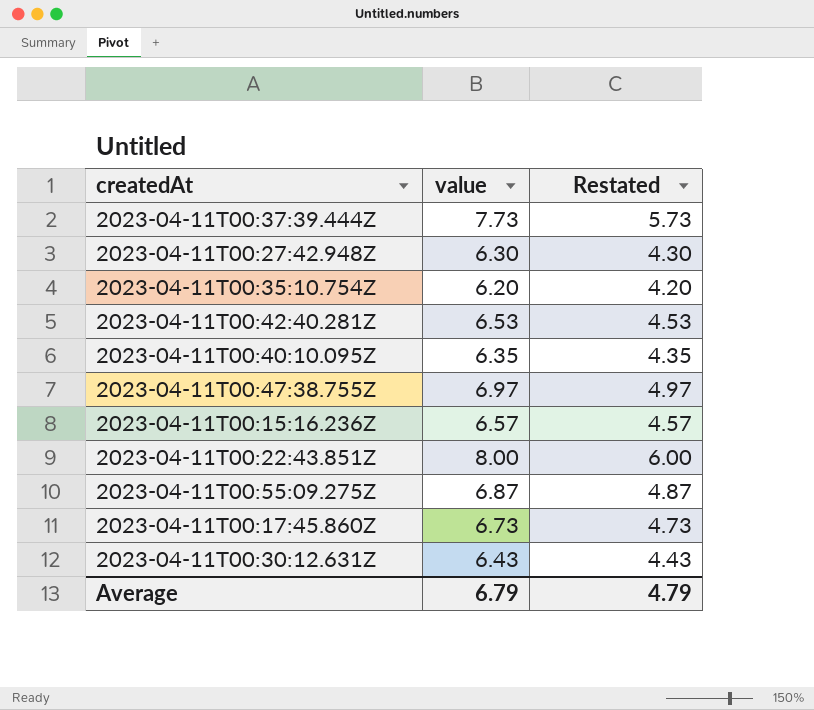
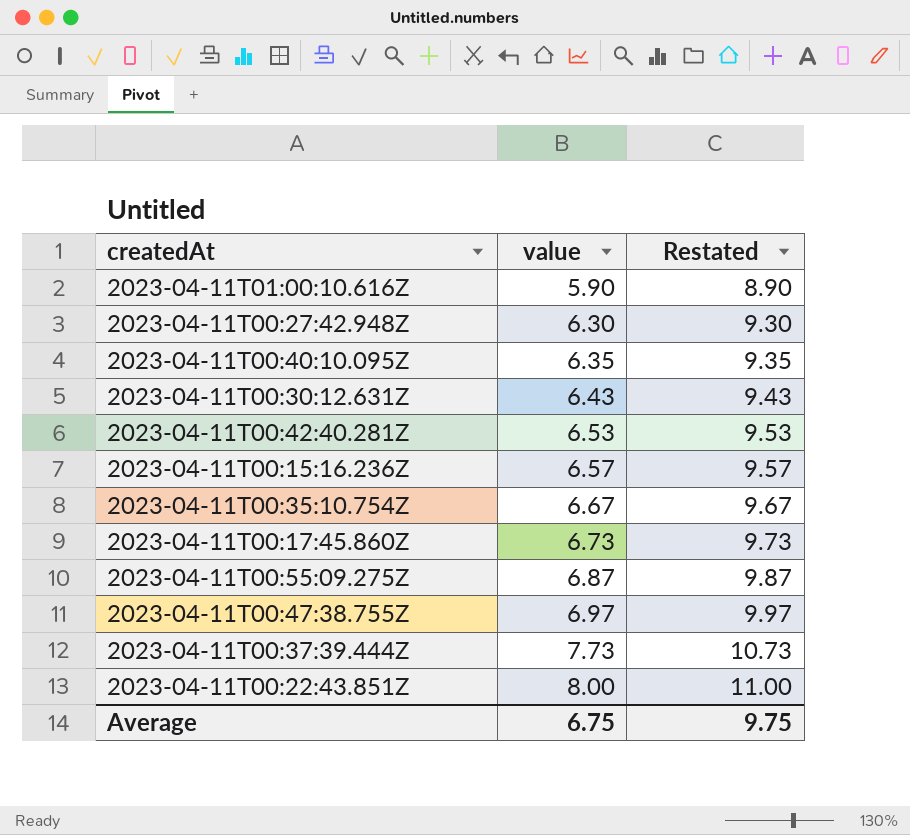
row order: none -> value ascending
column Restated | formula: [value] - 2 -> [value] + 3
row 2023-04-11T01:00:10.616Z: none -> 5.90 | 8.90
2023-04-11T00:35:10.754Z | value: 6.20 -> 6.67
Average | value: 6.79 -> 6.75
Average | Restated: 4.79 -> 9.75

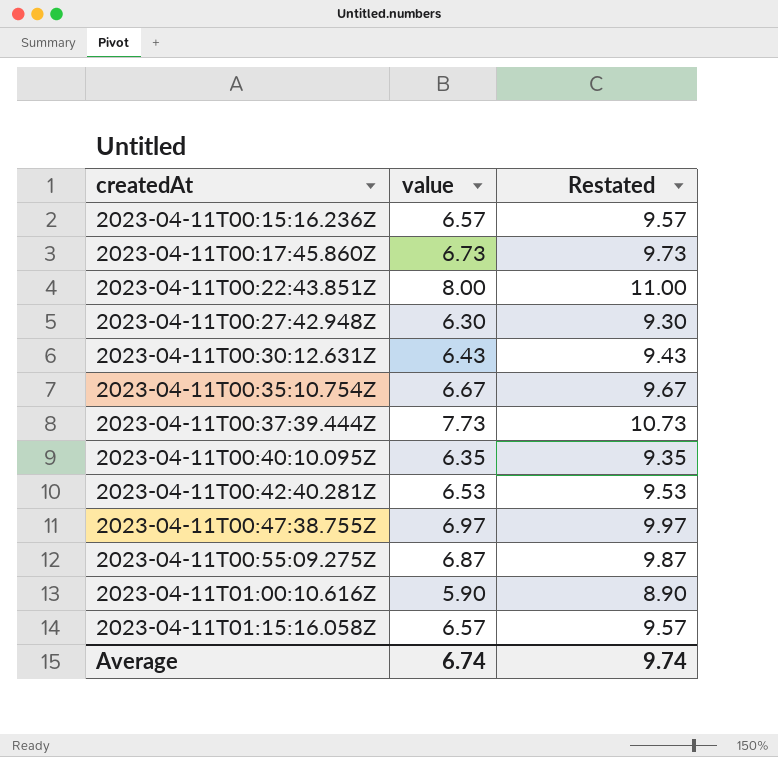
row order: value ascending -> createdAt ascending
row 2023-04-11T01:15:16.058Z: none -> 6.57 | 9.57
Average | value: 6.75 -> 6.74
Average | Restated: 9.75 -> 9.74

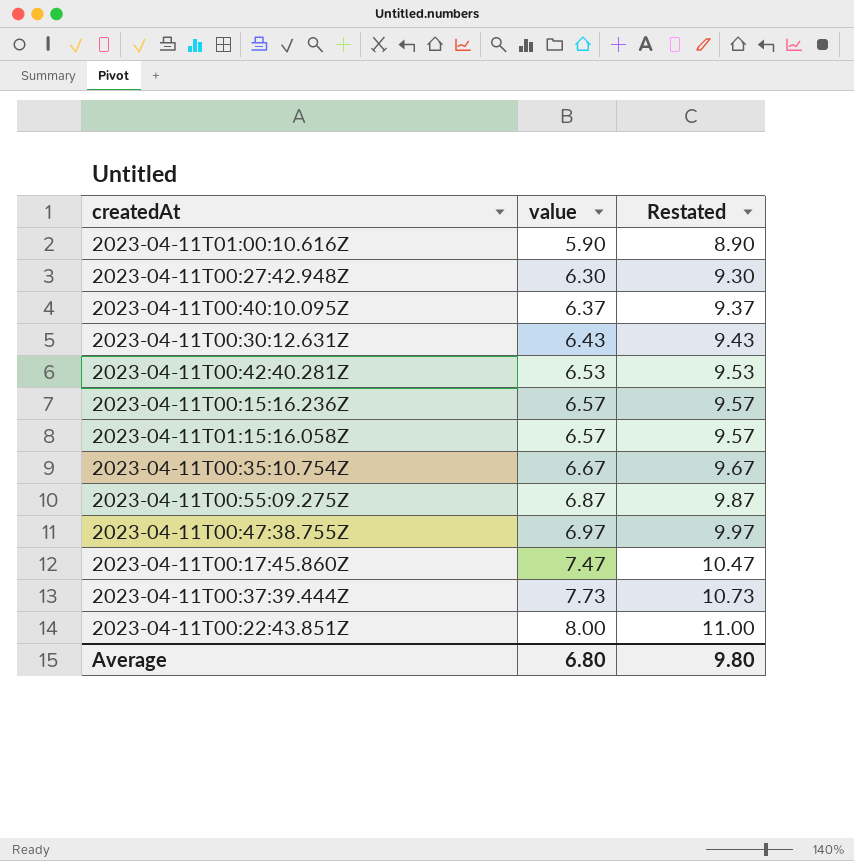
row order: createdAt ascending -> value ascending
2023-04-11T00:40:10.095Z | value: 6.35 -> 6.37
2023-04-11T00:40:10.095Z | Restated: 9.35 -> 9.37
2023-04-11T00:17:45.860Z | value: 6.73 -> 7.47
2023-04-11T00:17:45.860Z | Restated: 9.73 -> 10.47
Average | value: 6.74 -> 6.80
Average | Restated: 9.74 -> 9.80

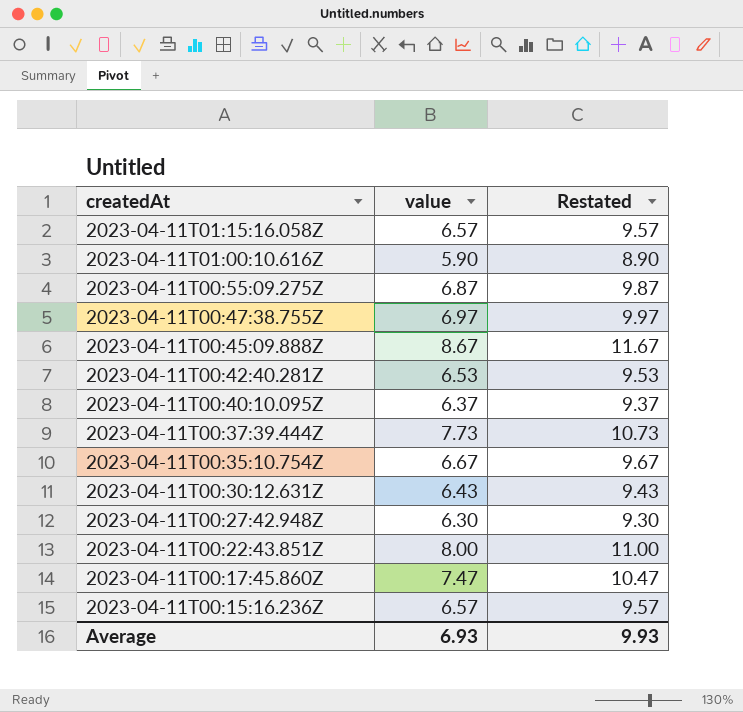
row order: value ascending -> createdAt descending
row 2023-04-11T00:45:09.888Z: none -> 8.67 | 11.67
Average | value: 6.80 -> 6.93
Average | Restated: 9.80 -> 9.93

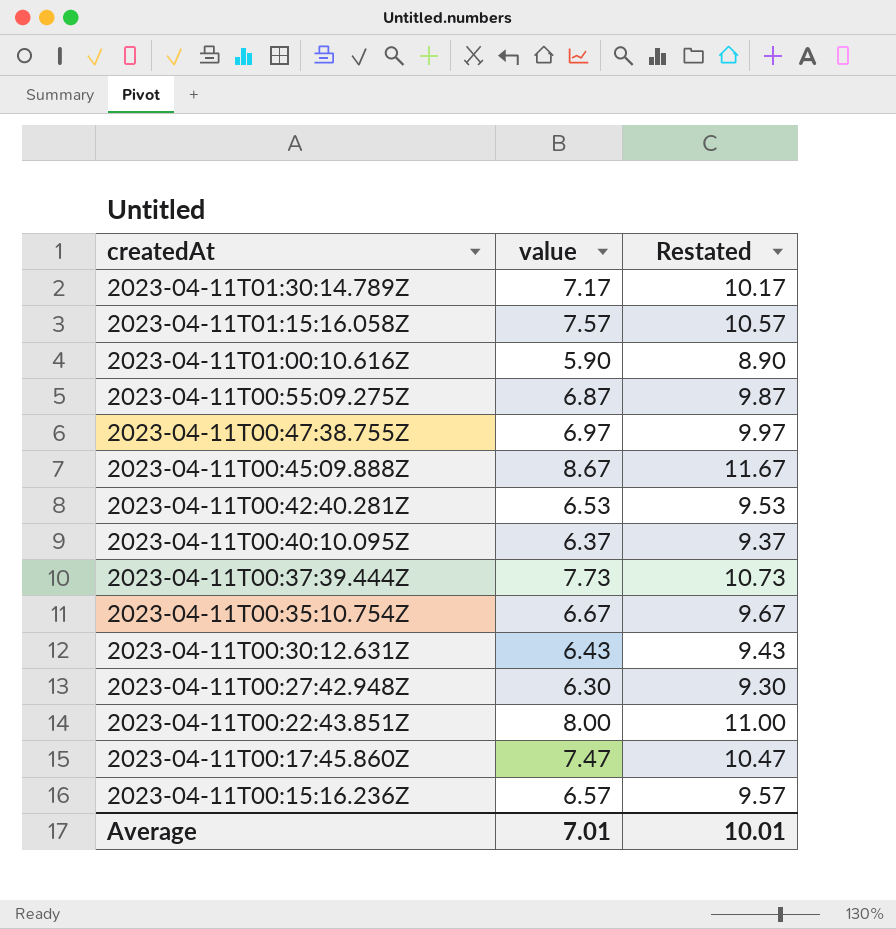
row 2023-04-11T01:30:14.789Z: none -> 7.17 | 10.17
2023-04-11T01:15:16.058Z | value: 6.57 -> 7.57
2023-04-11T01:15:16.058Z | Restated: 9.57 -> 10.57
Average | value: 6.93 -> 7.01
Average | Restated: 9.93 -> 10.01

